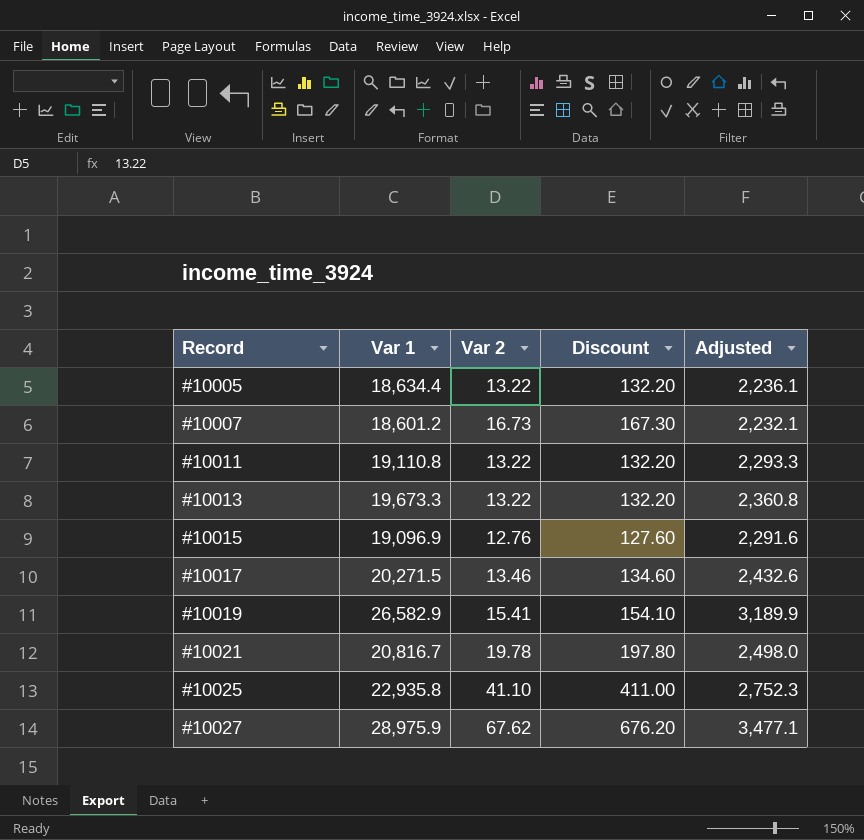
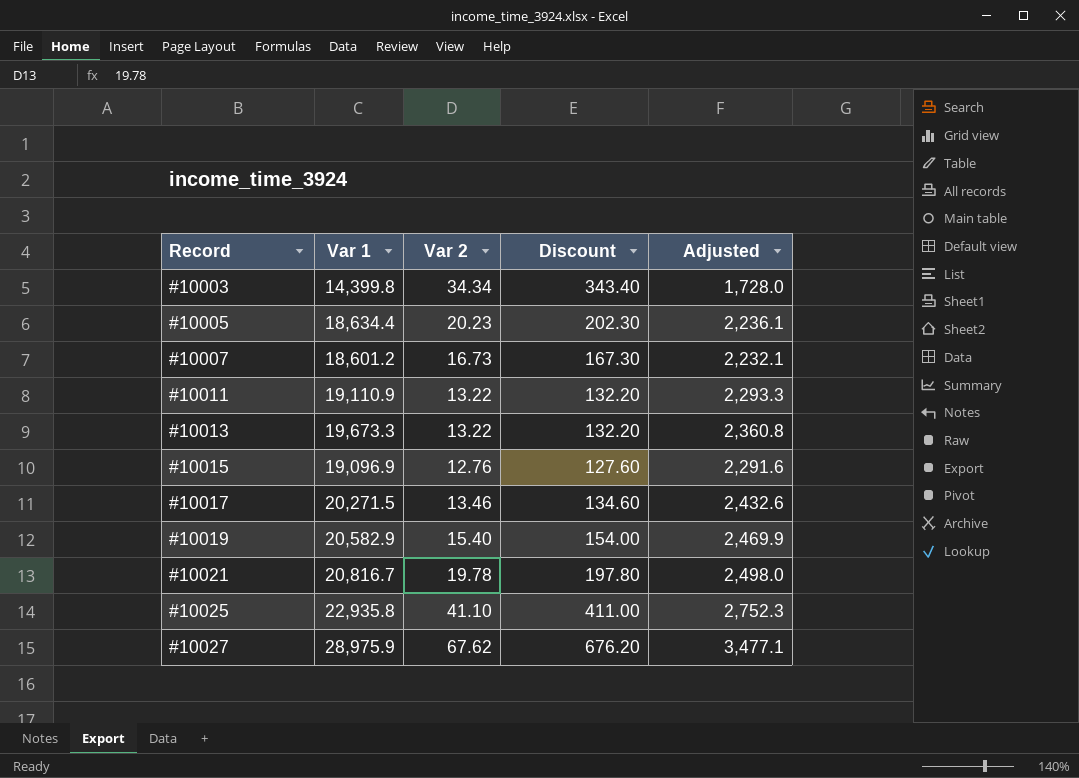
row #10003: none -> 14,399.8 | 34.34 | 343.40 | 1,728.0
#10005 | Var 2: 13.22 -> 20.23
#10005 | Discount: 132.20 -> 202.30
#10011 | Var 1: 19,110.8 -> 19,110.9
#10019 | Var 1: 26,582.9 -> 20,582.9
#10019 | Var 2: 15.41 -> 15.40
#10019 | Discount: 154.10 -> 154.00
#10019 | Adjusted: 3,189.9 -> 2,469.9

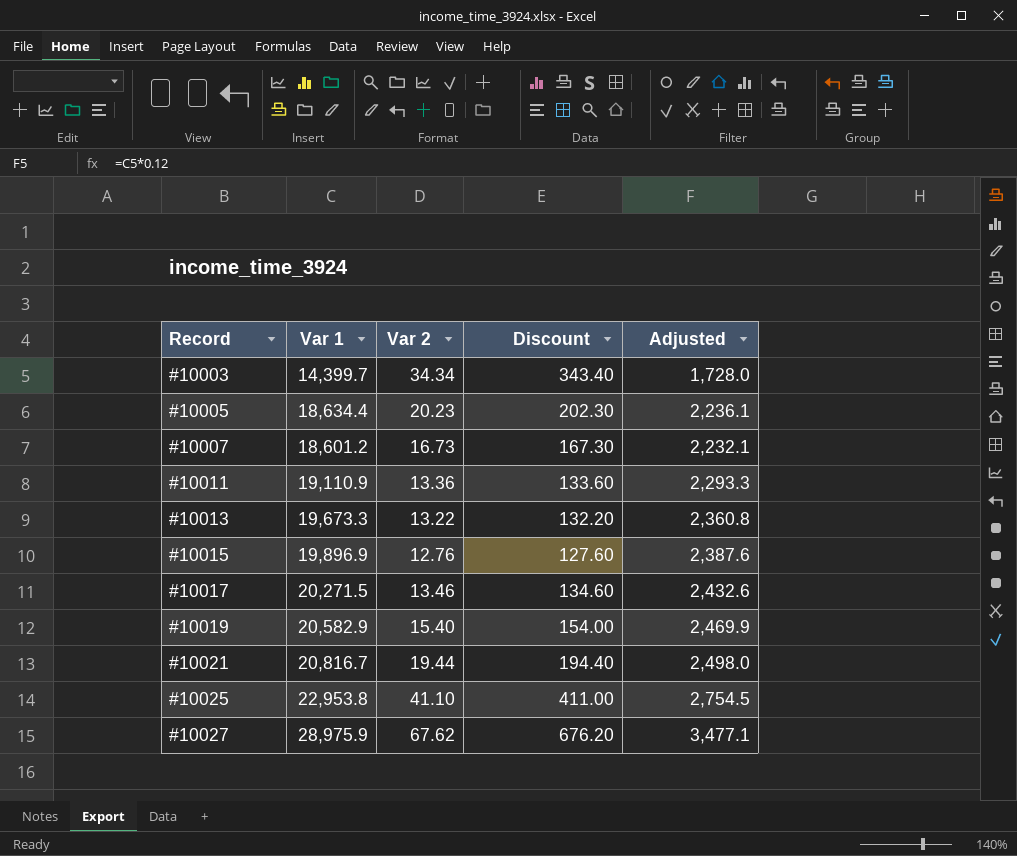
#10003 | Var 1: 14,399.8 -> 14,399.7
#10011 | Var 2: 13.22 -> 13.36
#10011 | Discount: 132.20 -> 133.60
#10015 | Var 1: 19,096.9 -> 19,896.9
#10015 | Adjusted: 2,291.6 -> 2,387.6
#10021 | Var 2: 19.78 -> 19.44
#10021 | Discount: 197.80 -> 194.40
#10025 | Var 1: 22,935.8 -> 22,953.8
#10025 | Adjusted: 2,752.3 -> 2,754.5

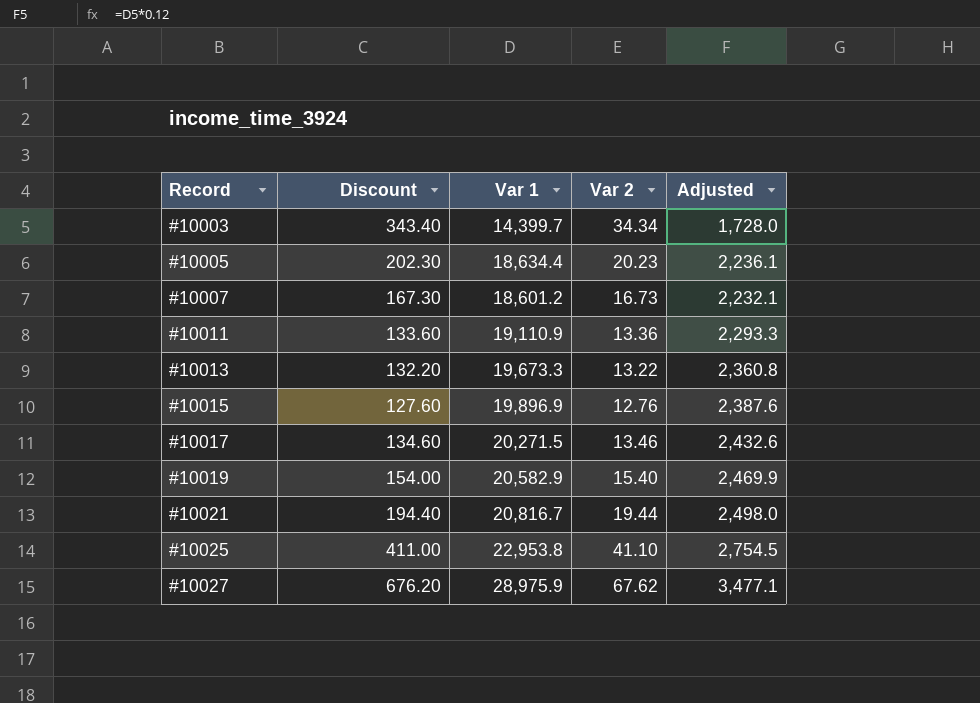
column Discount | position: 4 -> 2

